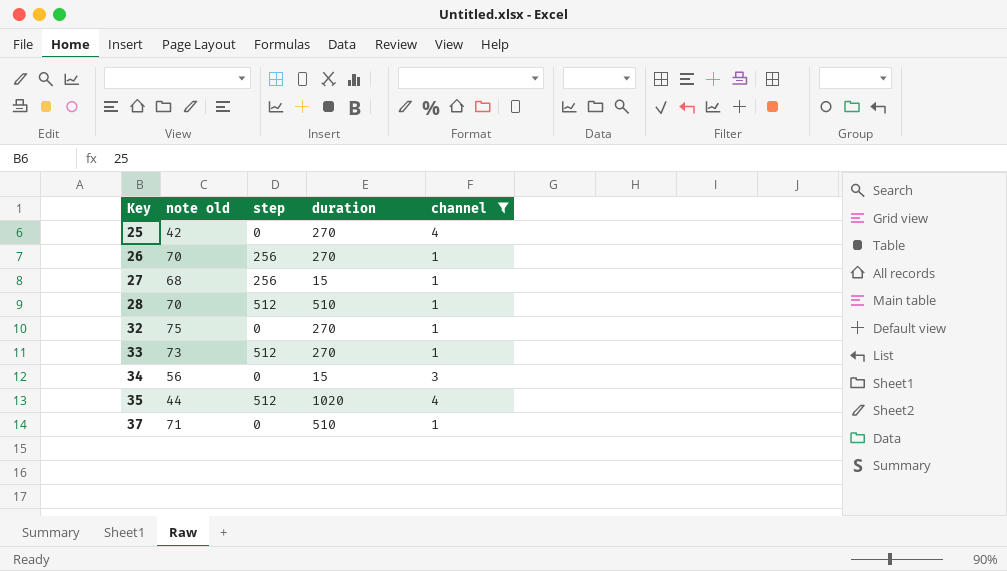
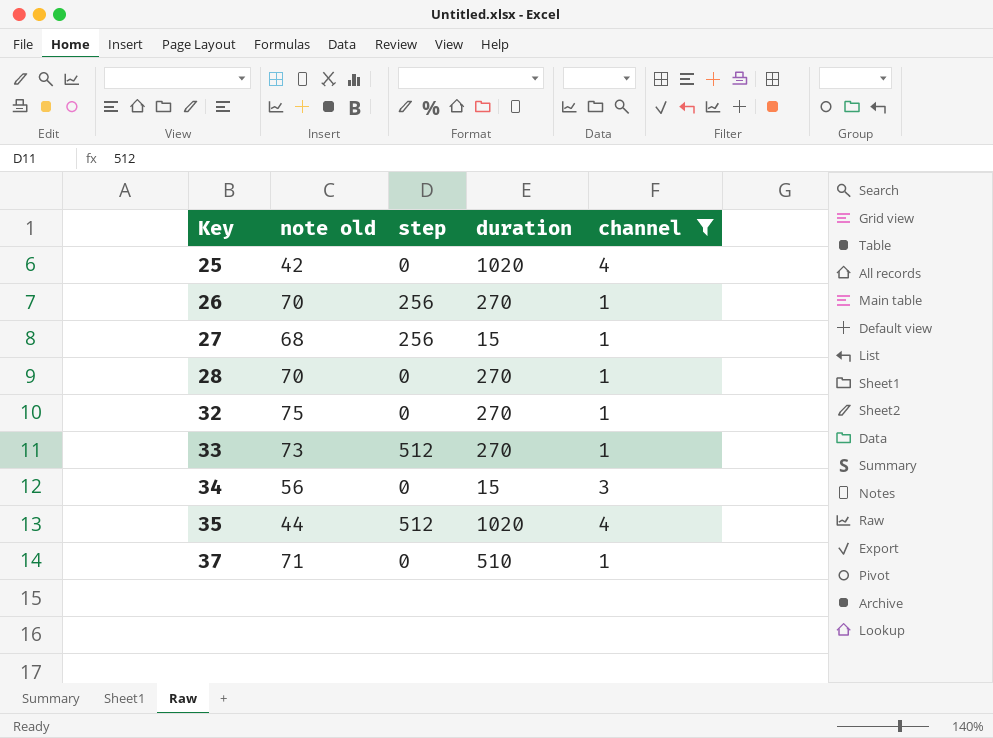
25 | duration: 270 -> 1020
28 | step: 512 -> 0
28 | duration: 510 -> 270

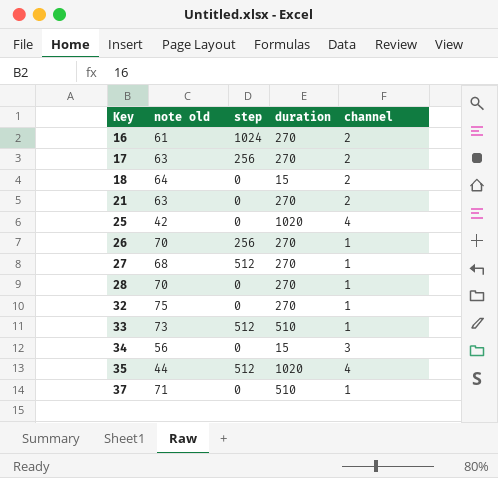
filter: channel != 2 -> none
27 | step: 256 -> 512
27 | duration: 15 -> 270
33 | duration: 270 -> 510

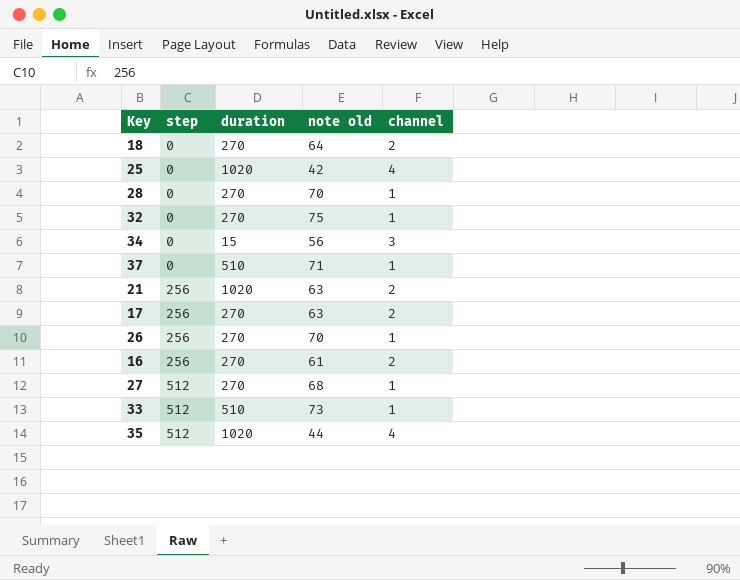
row order: Key ascending -> step ascending
column note old | position: 2 -> 4
18 | duration: 15 -> 270
21 | step: 0 -> 256
21 | duration: 270 -> 1020
16 | step: 1024 -> 256

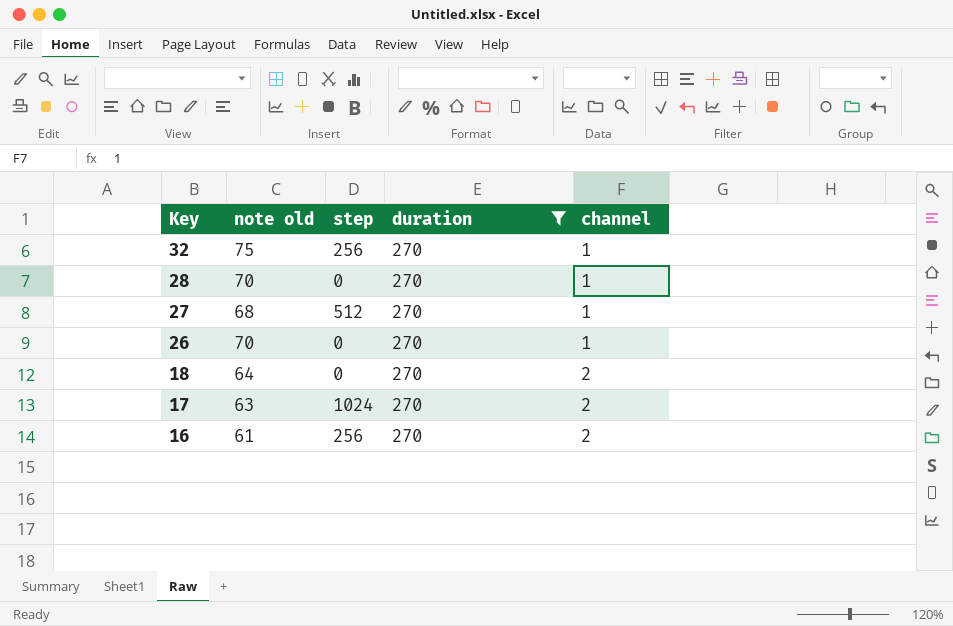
filter: none -> duration = 270
row order: step ascending -> Key descending
column note old | position: 4 -> 2
32 | step: 0 -> 256
26 | step: 256 -> 0
17 | step: 256 -> 1024

